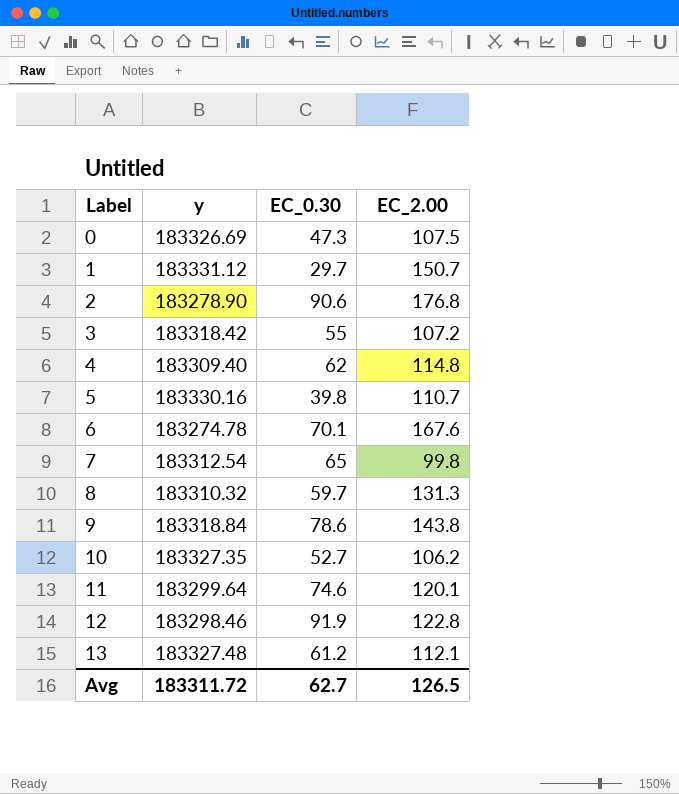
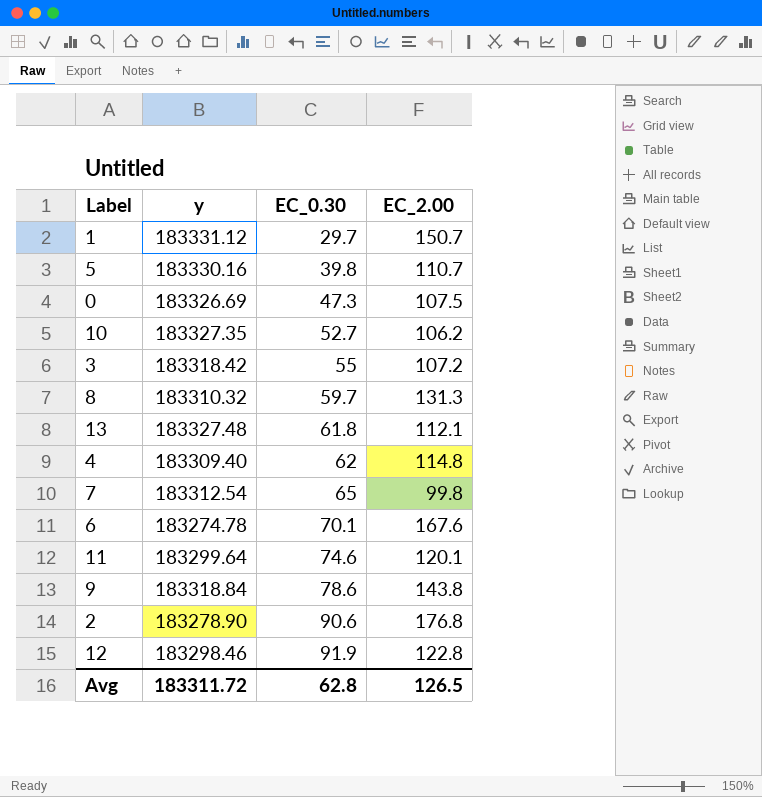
row order: Label ascending -> EC_0.30 ascending
13 | EC_0.30: 61.2 -> 61.8
Avg | EC_0.30: 62.7 -> 62.8

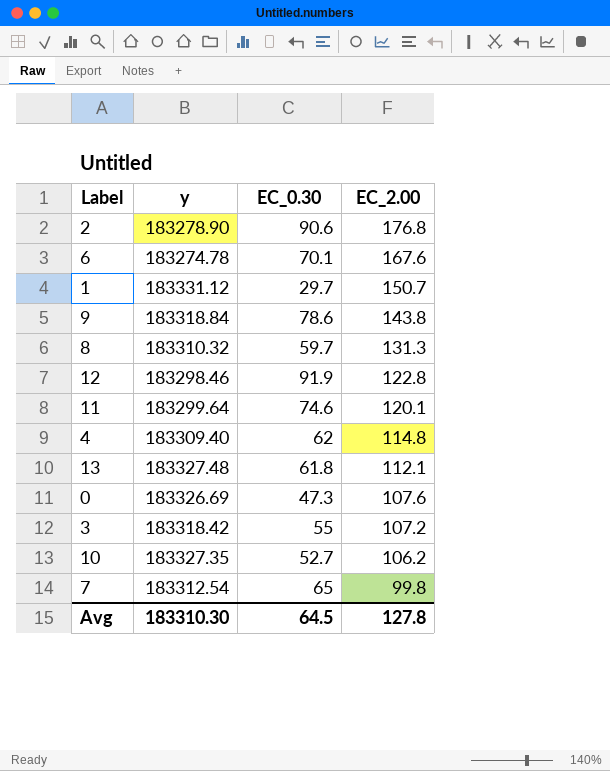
row order: EC_0.30 ascending -> EC_2.00 descending
row 5: 183330.16 | 39.8 | 110.7 -> none
0 | EC_2.00: 107.5 -> 107.6
Avg | y: 183311.72 -> 183310.30
Avg | EC_0.30: 62.8 -> 64.5
Avg | EC_2.00: 126.5 -> 127.8

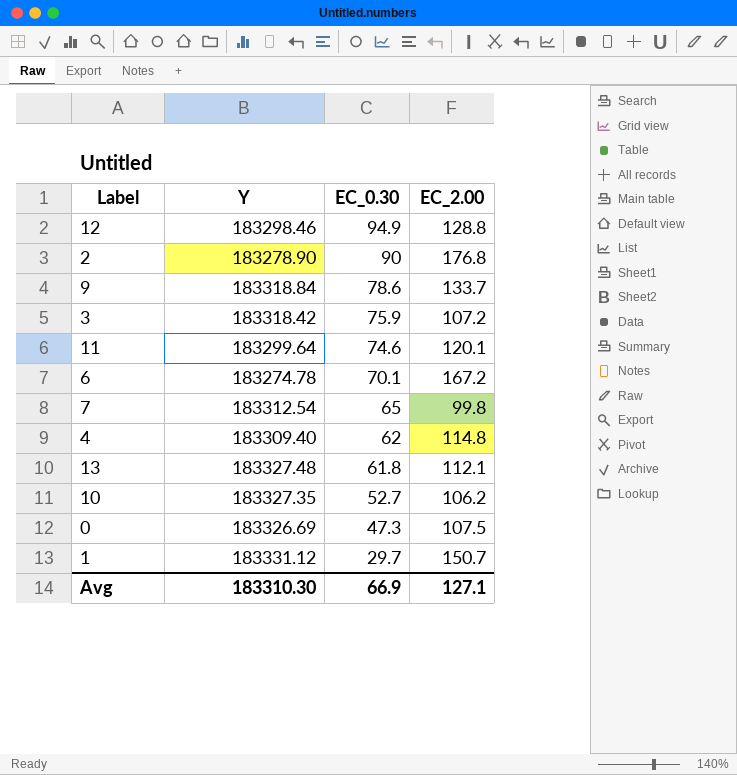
row order: EC_2.00 descending -> EC_0.30 descending
column name: y -> Y
row 8: 183310.32 | 59.7 | 131.3 -> none
12 | EC_0.30: 91.9 -> 94.9
12 | EC_2.00: 122.8 -> 128.8
2 | EC_0.30: 90.6 -> 90
9 | EC_2.00: 143.8 -> 133.7
3 | EC_0.30: 55 -> 75.9
6 | EC_2.00: 167.6 -> 167.2
0 | EC_2.00: 107.6 -> 107.5
Avg | EC_0.30: 64.5 -> 66.9
Avg | EC_2.00: 127.8 -> 127.1

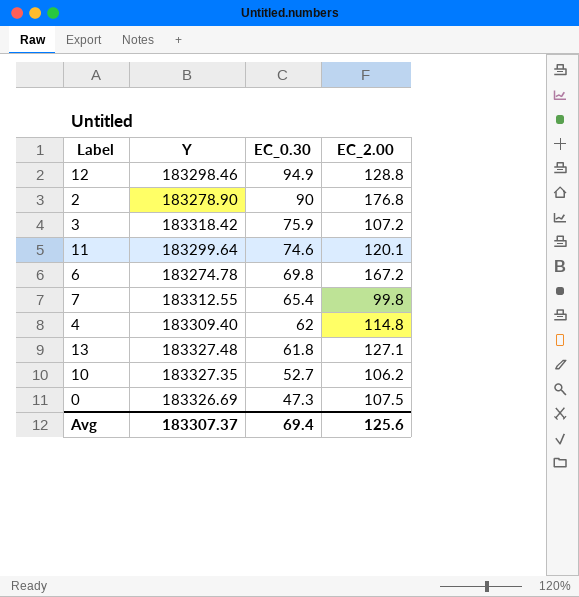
row 9: 183318.84 | 78.6 | 133.7 -> none
row 1: 183331.12 | 29.7 | 150.7 -> none
6 | EC_0.30: 70.1 -> 69.8
7 | Y: 183312.54 -> 183312.55
7 | EC_0.30: 65 -> 65.4
13 | EC_2.00: 112.1 -> 127.1
Avg | Y: 183310.30 -> 183307.37
Avg | EC_0.30: 66.9 -> 69.4
Avg | EC_2.00: 127.1 -> 125.6

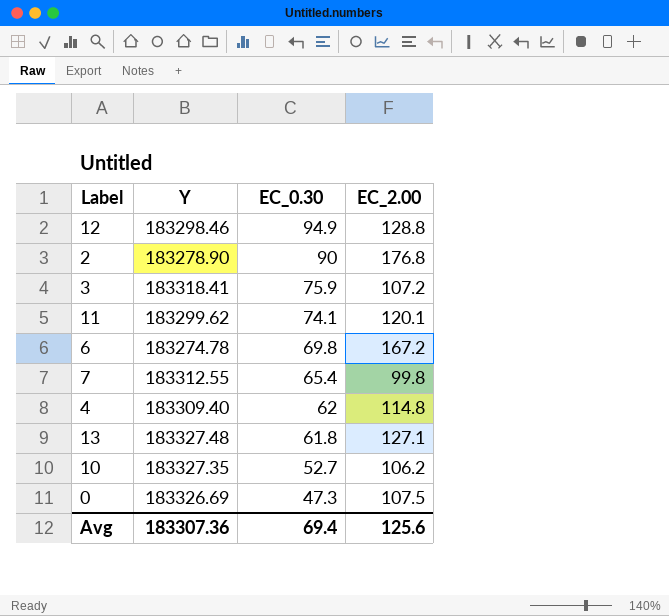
3 | Y: 183318.42 -> 183318.41
11 | Y: 183299.64 -> 183299.62
11 | EC_0.30: 74.6 -> 74.1
Avg | Y: 183307.37 -> 183307.36

